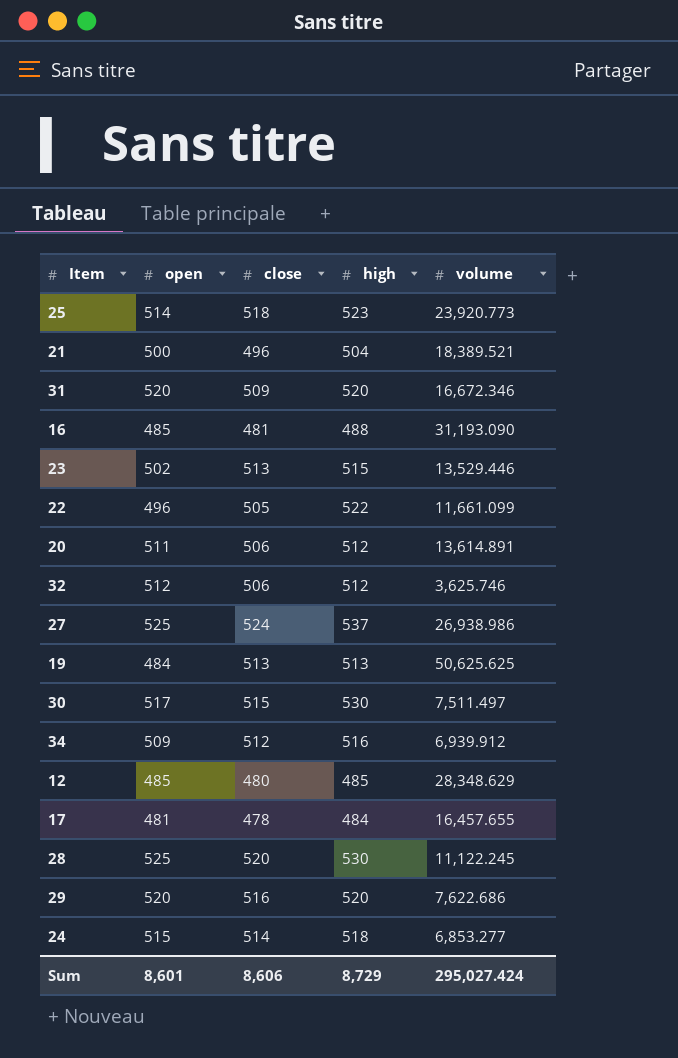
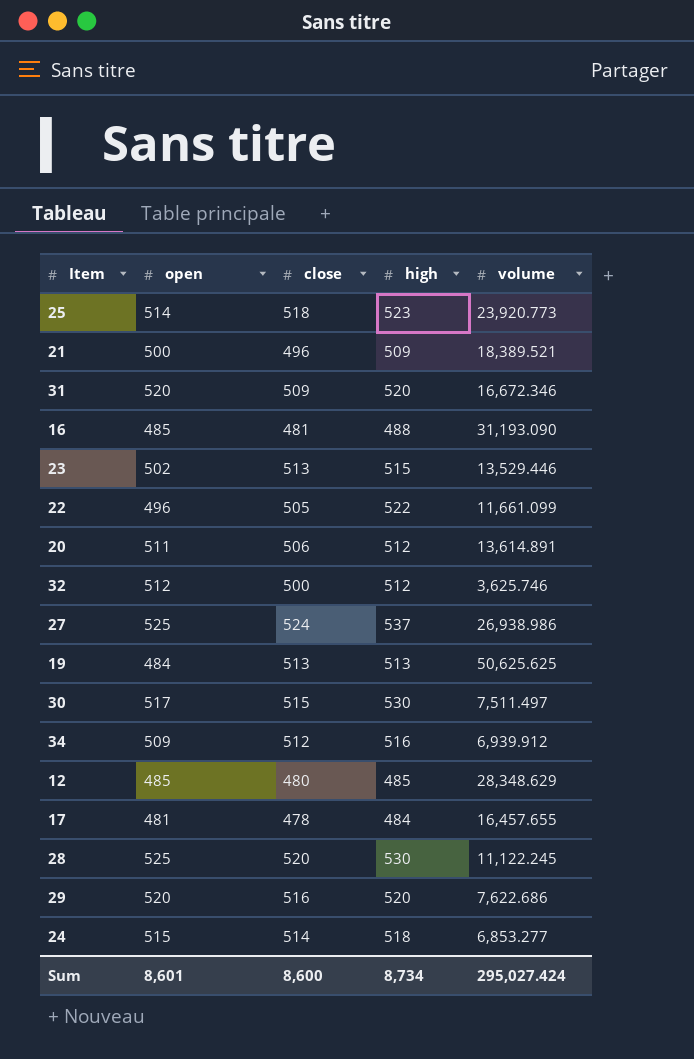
21 | high: 504 -> 509
32 | close: 506 -> 500
Sum | close: 8,606 -> 8,600
Sum | high: 8,729 -> 8,734

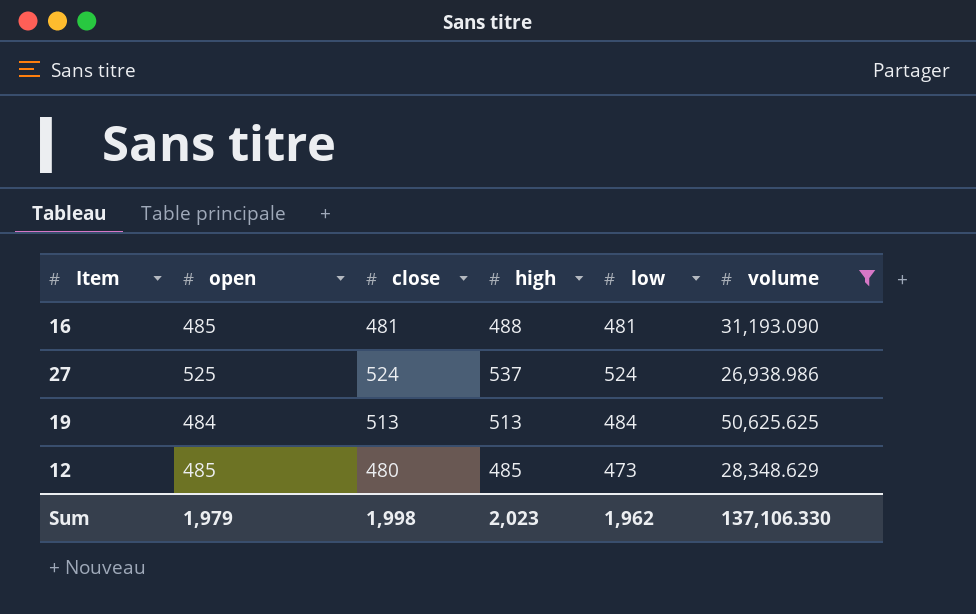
filter: none -> volume >= 26,938.986
column low | position: none -> 5
Sum | open: 8,601 -> 1,979
Sum | close: 8,600 -> 1,998
Sum | high: 8,734 -> 2,023
Sum | volume: 295,027.424 -> 137,106.330

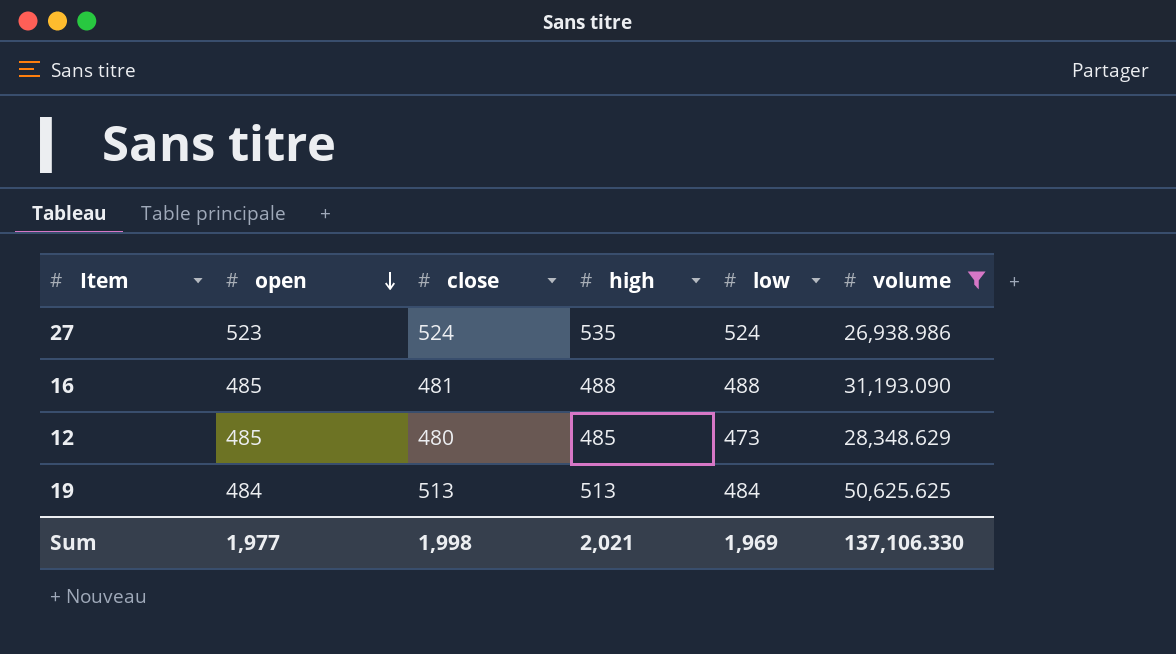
row order: none -> open descending
27 | open: 525 -> 523
27 | high: 537 -> 535
16 | low: 481 -> 488
Sum | open: 1,979 -> 1,977
Sum | high: 2,023 -> 2,021
Sum | low: 1,962 -> 1,969

